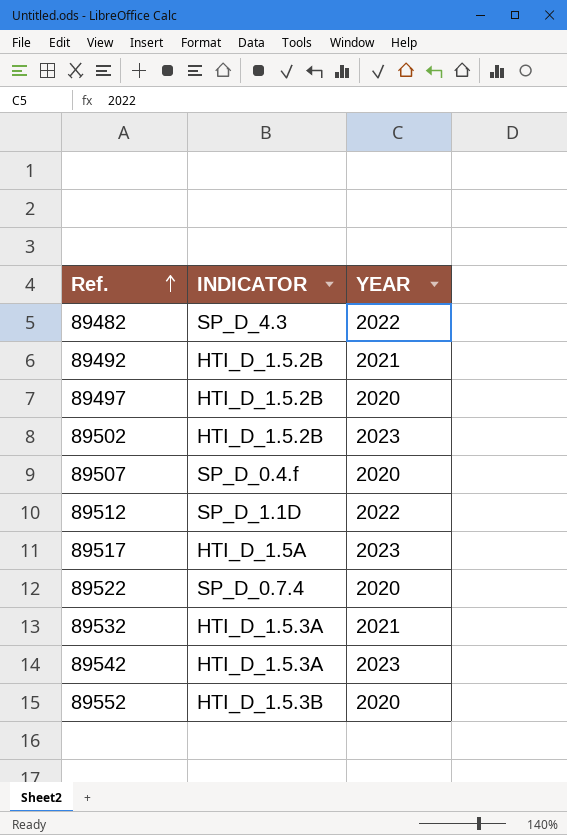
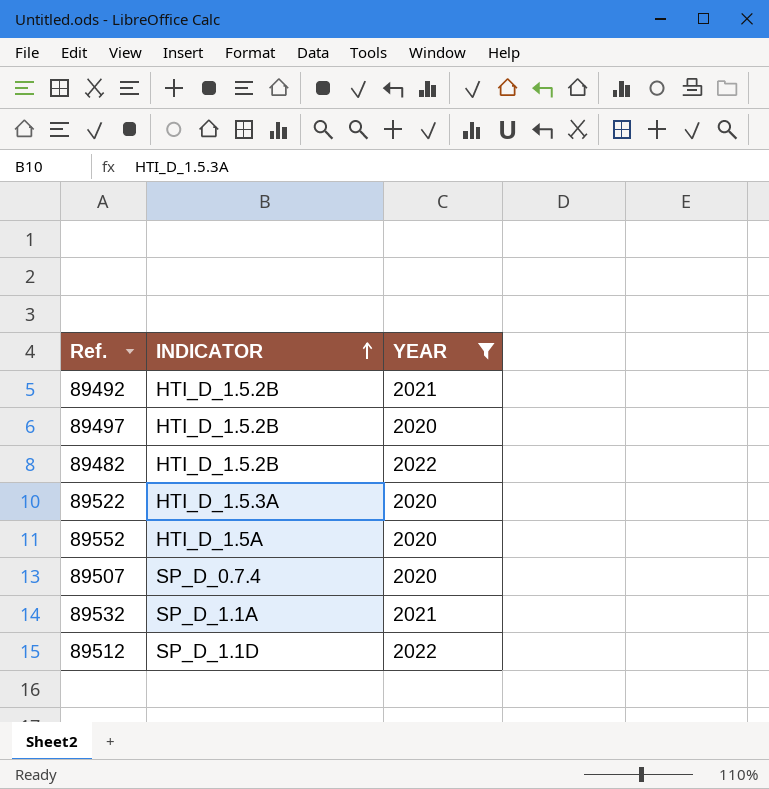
filter: none -> YEAR != 2023
row order: Ref. ascending -> INDICATOR ascending
89482 | INDICATOR: SP_D_4.3 -> HTI_D_1.5.2B
89522 | INDICATOR: SP_D_0.7.4 -> HTI_D_1.5.3A
89552 | INDICATOR: HTI_D_1.5.3B -> HTI_D_1.5A
89507 | INDICATOR: SP_D_0.4.f -> SP_D_0.7.4
89532 | INDICATOR: HTI_D_1.5.3A -> SP_D_1.1A

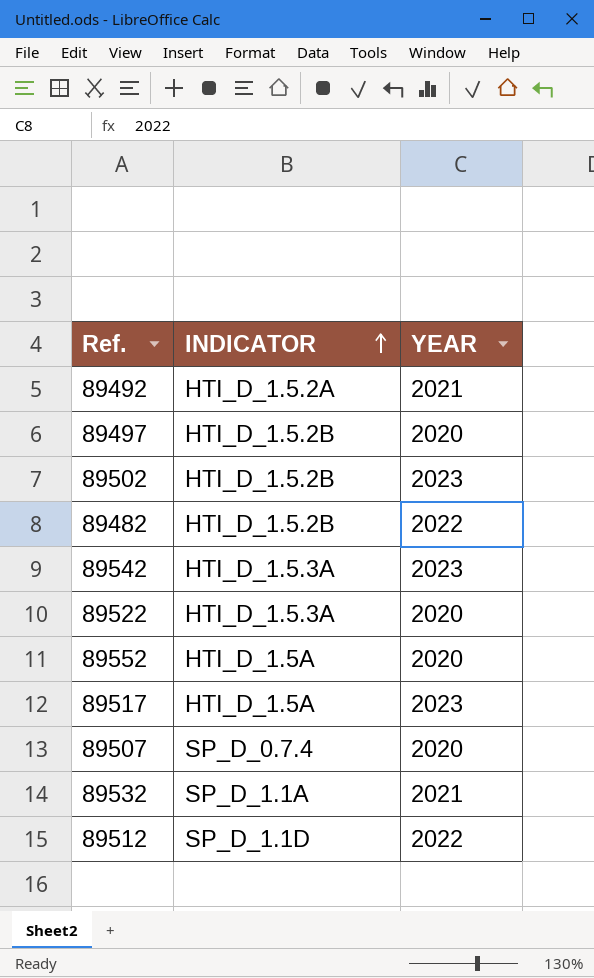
filter: YEAR != 2023 -> none
89492 | INDICATOR: HTI_D_1.5.2B -> HTI_D_1.5.2A

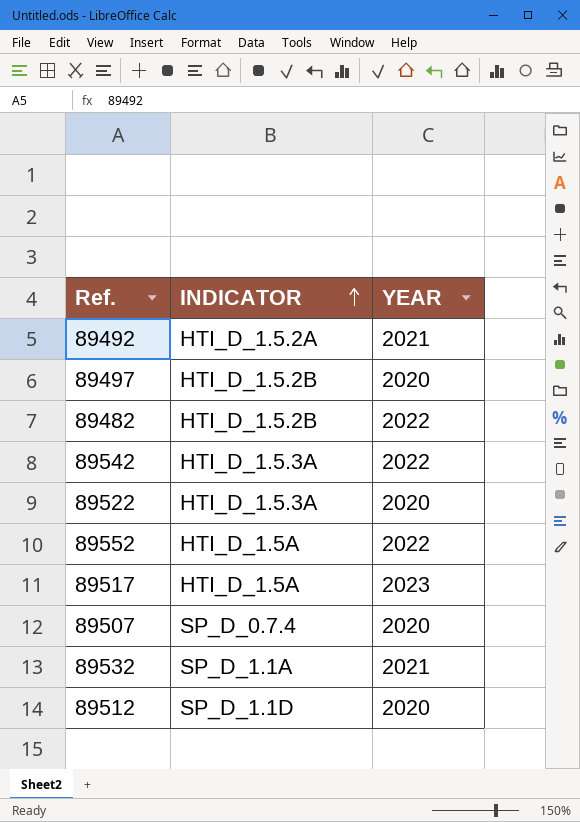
row 89502: HTI_D_1.5.2B | 2023 -> none
89542 | YEAR: 2023 -> 2022
89552 | YEAR: 2020 -> 2022
89512 | YEAR: 2022 -> 2020

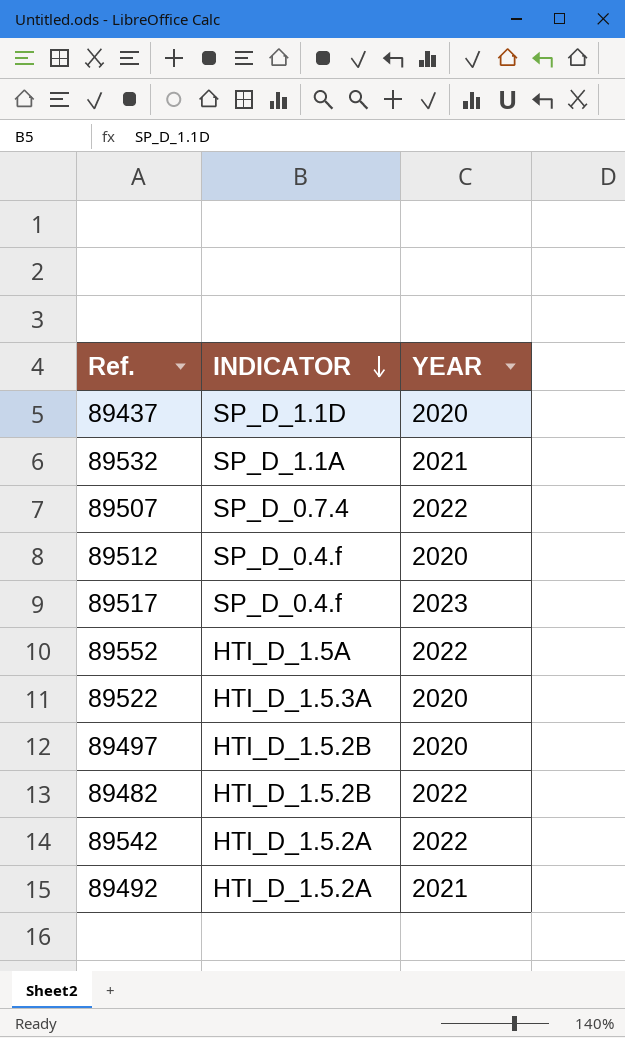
row order: INDICATOR ascending -> INDICATOR descending
row 89437: none -> SP_D_1.1D | 2020
89507 | YEAR: 2020 -> 2022
89512 | INDICATOR: SP_D_1.1D -> SP_D_0.4.f
89517 | INDICATOR: HTI_D_1.5A -> SP_D_0.4.f
89542 | INDICATOR: HTI_D_1.5.3A -> HTI_D_1.5.2A

